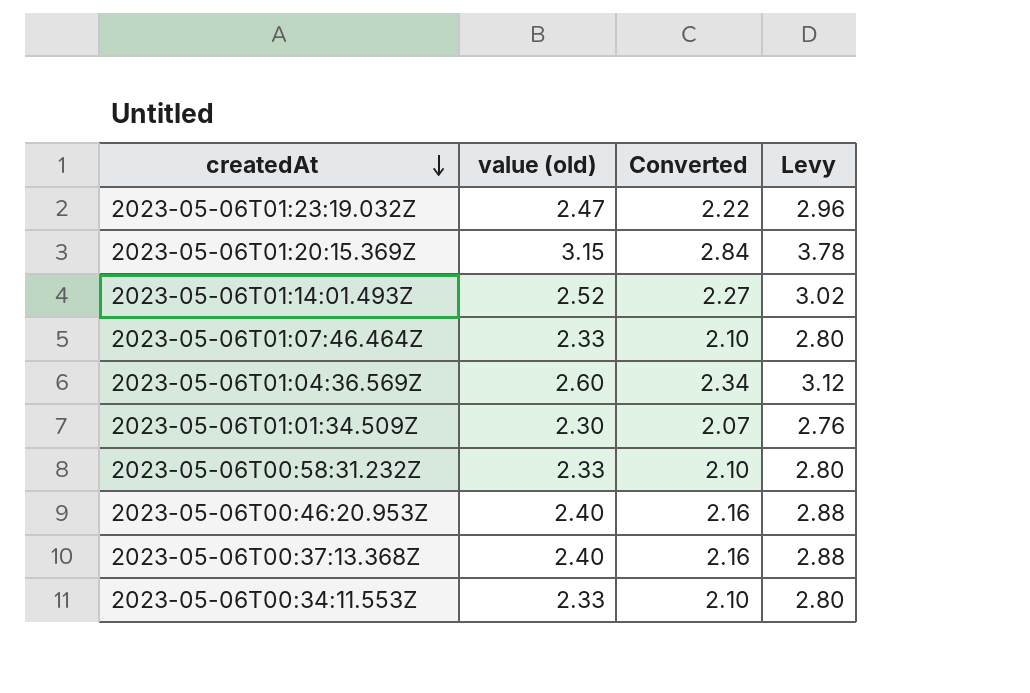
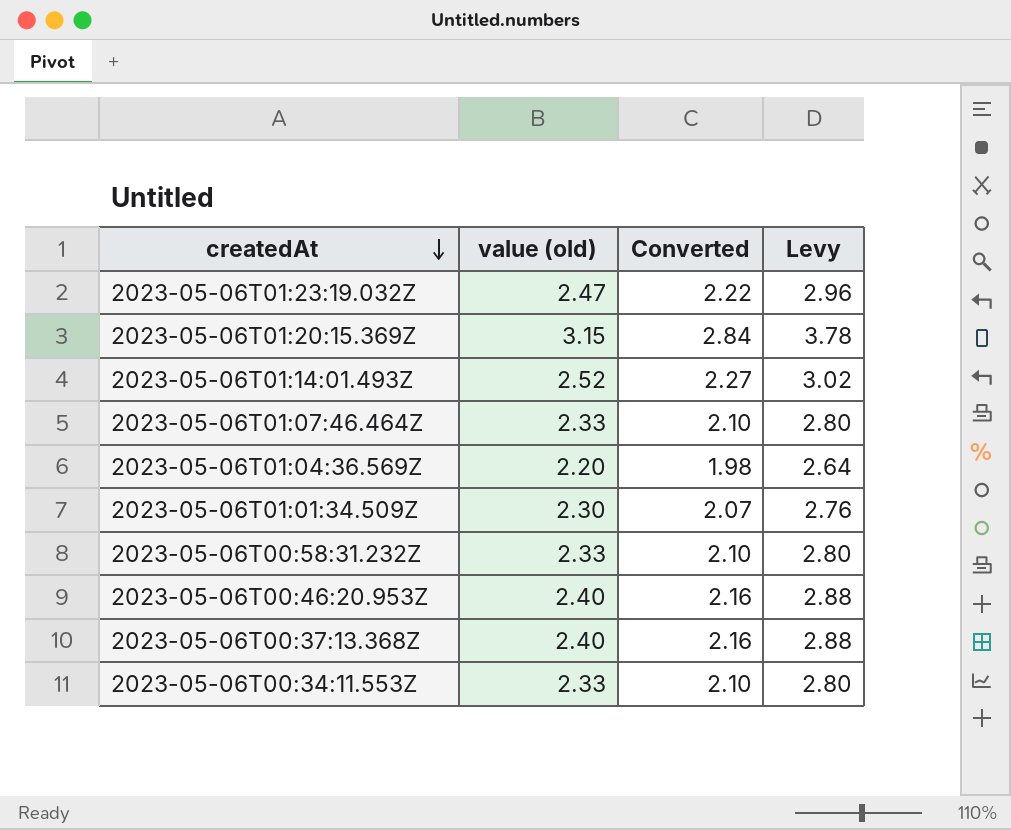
2023-05-06T01:04:36.569Z | value (old): 2.60 -> 2.20
2023-05-06T01:04:36.569Z | Converted: 2.34 -> 1.98
2023-05-06T01:04:36.569Z | Levy: 3.12 -> 2.64

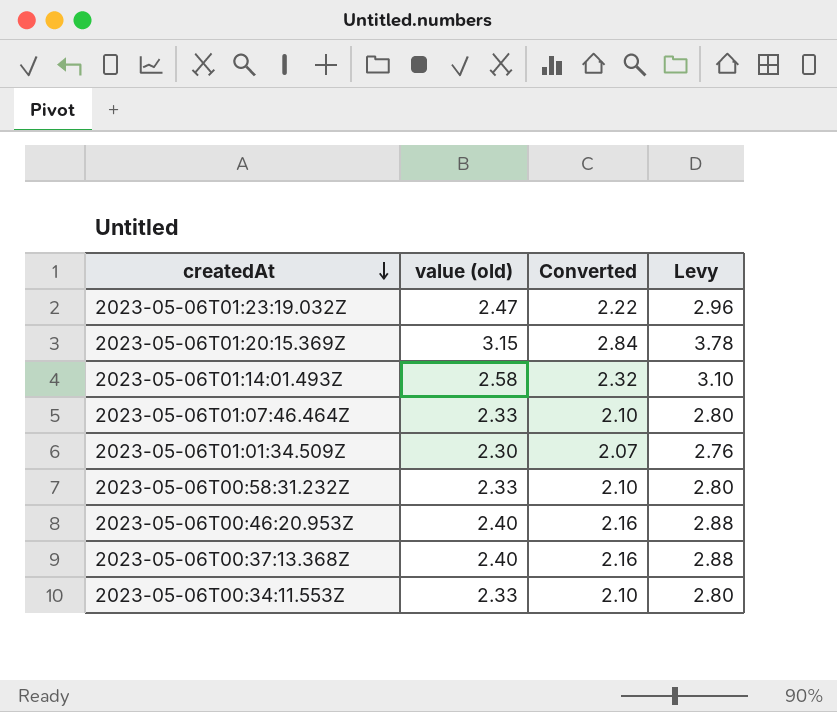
row 2023-05-06T01:04:36.569Z: 2.20 | 1.98 | 2.64 -> none
2023-05-06T01:14:01.493Z | value (old): 2.52 -> 2.58
2023-05-06T01:14:01.493Z | Converted: 2.27 -> 2.32
2023-05-06T01:14:01.493Z | Levy: 3.02 -> 3.10

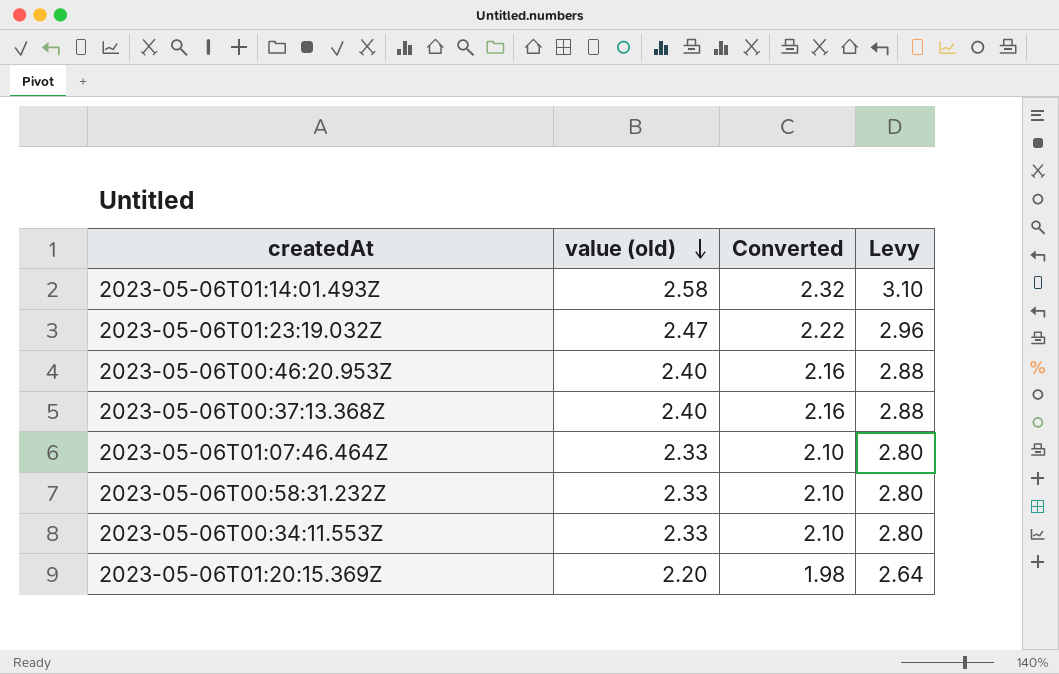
row order: createdAt descending -> value (old) descending
row 2023-05-06T01:01:34.509Z: 2.30 | 2.07 | 2.76 -> none
2023-05-06T01:20:15.369Z | value (old): 3.15 -> 2.20
2023-05-06T01:20:15.369Z | Converted: 2.84 -> 1.98
2023-05-06T01:20:15.369Z | Levy: 3.78 -> 2.64

